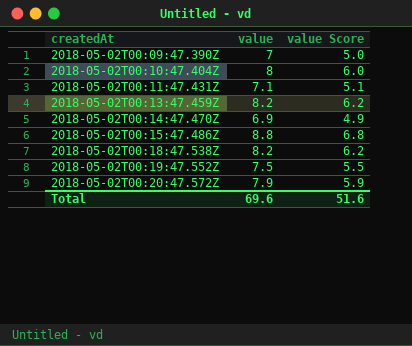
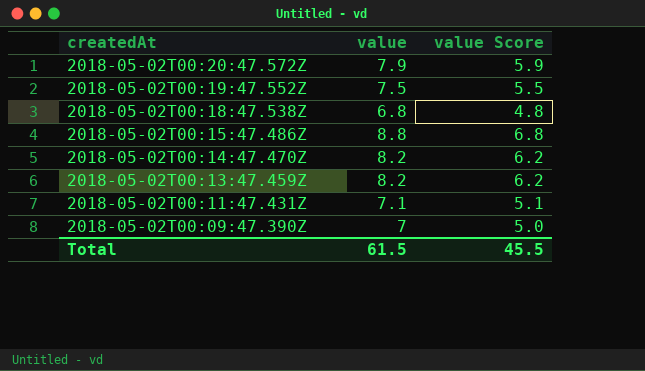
row order: createdAt ascending -> createdAt descending
row 2018-05-02T00:10:47.404Z: 8 | 6.0 -> none
2018-05-02T00:18:47.538Z | value: 8.2 -> 6.8
2018-05-02T00:18:47.538Z | value Score: 6.2 -> 4.8
2018-05-02T00:14:47.470Z | value: 6.9 -> 8.2
2018-05-02T00:14:47.470Z | value Score: 4.9 -> 6.2
Total | value: 69.6 -> 61.5
Total | value Score: 51.6 -> 45.5

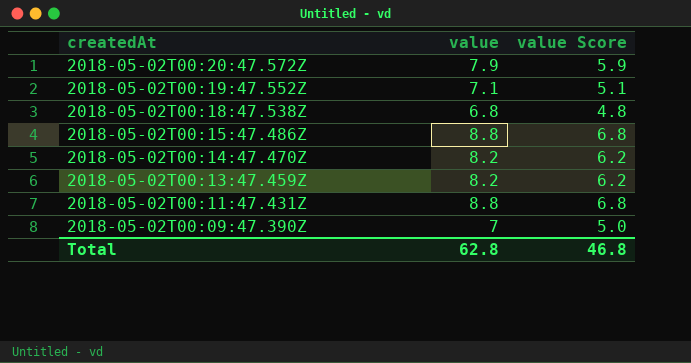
2018-05-02T00:19:47.552Z | value: 7.5 -> 7.1
2018-05-02T00:19:47.552Z | value Score: 5.5 -> 5.1
2018-05-02T00:11:47.431Z | value: 7.1 -> 8.8
2018-05-02T00:11:47.431Z | value Score: 5.1 -> 6.8
Total | value: 61.5 -> 62.8
Total | value Score: 45.5 -> 46.8

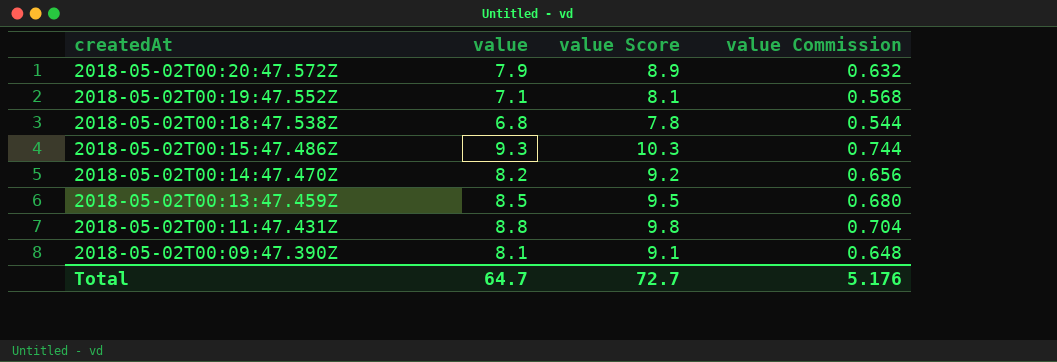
column value Score | formula: [value] - 2 -> [value] + 1
column value Commission | formula: none -> [value] * 0.08
2018-05-02T00:15:47.486Z | value: 8.8 -> 9.3
2018-05-02T00:13:47.459Z | value: 8.2 -> 8.5
2018-05-02T00:09:47.390Z | value: 7 -> 8.1
Total | value: 62.8 -> 64.7
Total | value Score: 46.8 -> 72.7

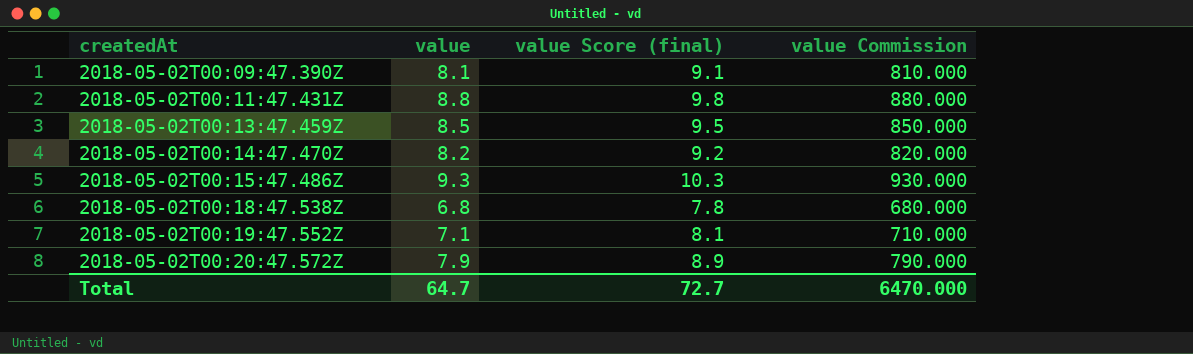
row order: createdAt descending -> createdAt ascending
column name: value Score -> value Score (final)
column value Commission | formula: [value] * 0.08 -> [value] * 100
Total | value Commission: 5.176 -> 6470.000

